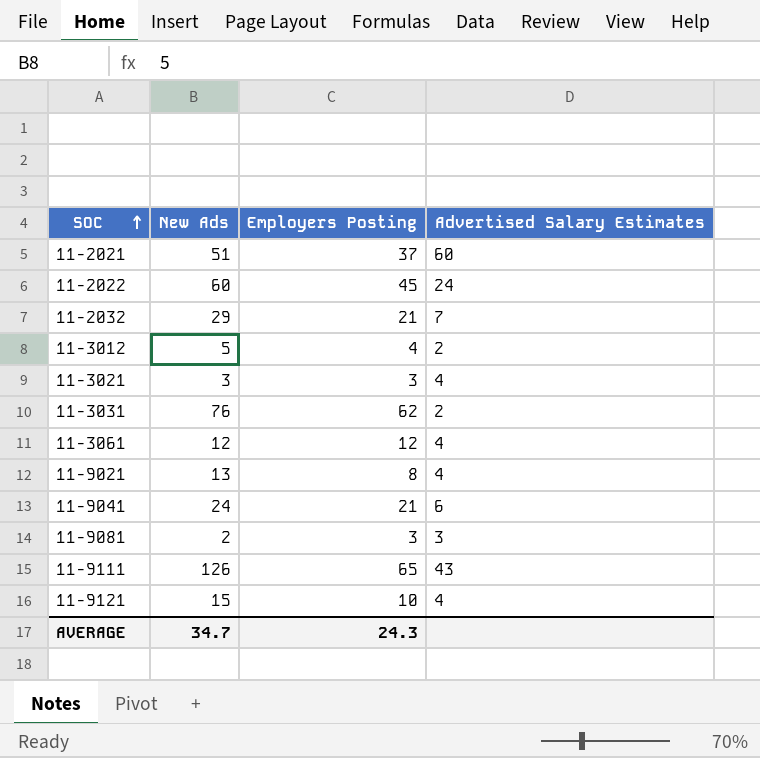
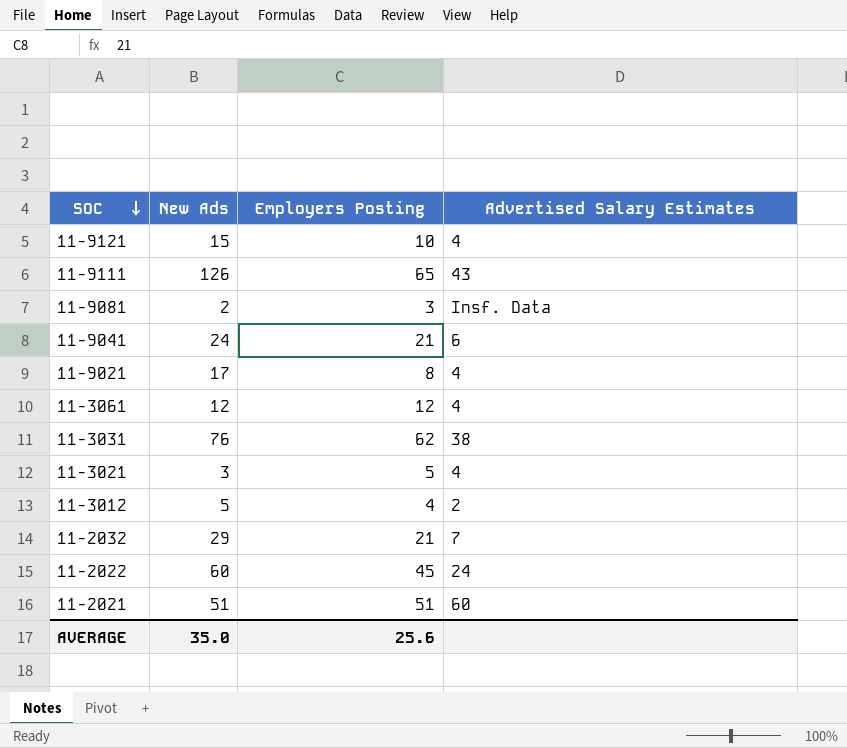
row order: SOC ascending -> SOC descending
11-9081 | Advertised Salary Estimates: 3 -> Insf. Data
11-9021 | New Ads: 13 -> 17
11-3031 | Advertised Salary Estimates: 2 -> 38
11-3021 | Employers Posting: 3 -> 5
11-2021 | Employers Posting: 37 -> 51
AVERAGE | New Ads: 34.7 -> 35.0
AVERAGE | Employers Posting: 24.3 -> 25.6

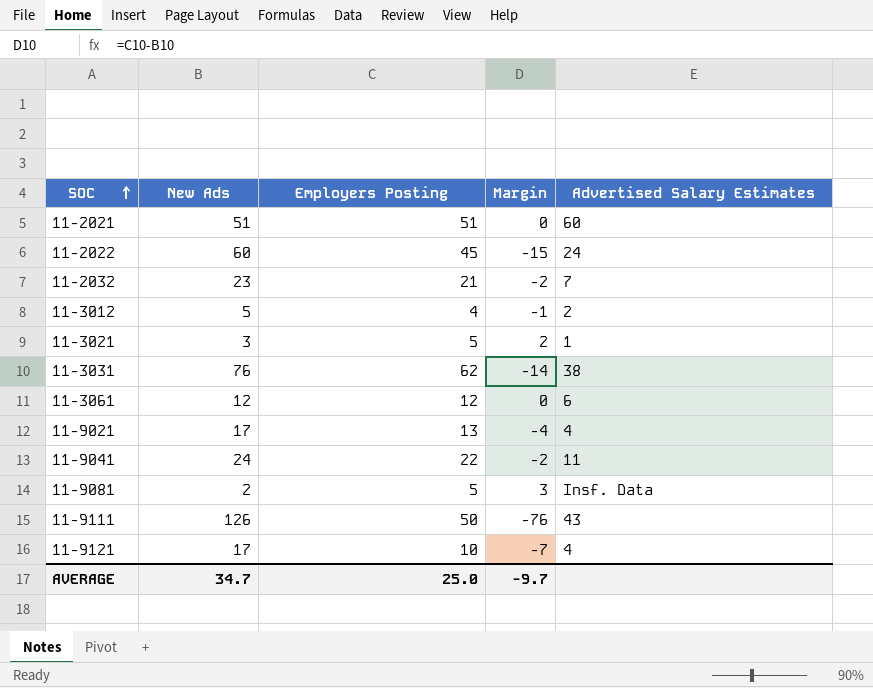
row order: SOC descending -> SOC ascending
column Margin | formula: none -> [Employers Posting] - [New Ads]
11-2032 | New Ads: 29 -> 23
11-3021 | Advertised Salary Estimates: 4 -> 1
11-3061 | Advertised Salary Estimates: 4 -> 6
11-9021 | Employers Posting: 8 -> 13
11-9041 | Employers Posting: 21 -> 22
11-9041 | Advertised Salary Estimates: 6 -> 11
11-9081 | Employers Posting: 3 -> 5
11-9111 | Employers Posting: 65 -> 50
11-9121 | New Ads: 15 -> 17
AVERAGE | New Ads: 35.0 -> 34.7
AVERAGE | Employers Posting: 25.6 -> 25.0

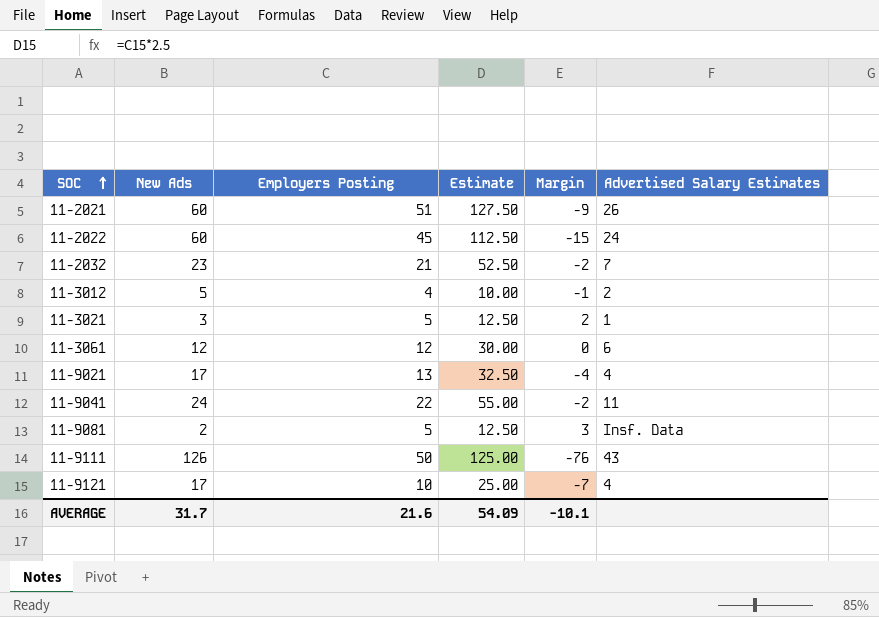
column Estimate | formula: none -> [Employers Posting] * 2.5
row 11-3031: 76 | 62 | -14 | 38 -> none
11-2021 | New Ads: 51 -> 60
11-2021 | Margin: 0 -> -9
11-2021 | Advertised Salary Estimates: 60 -> 26
AVERAGE | New Ads: 34.7 -> 31.7
AVERAGE | Employers Posting: 25.0 -> 21.6
AVERAGE | Margin: -9.7 -> -10.1

